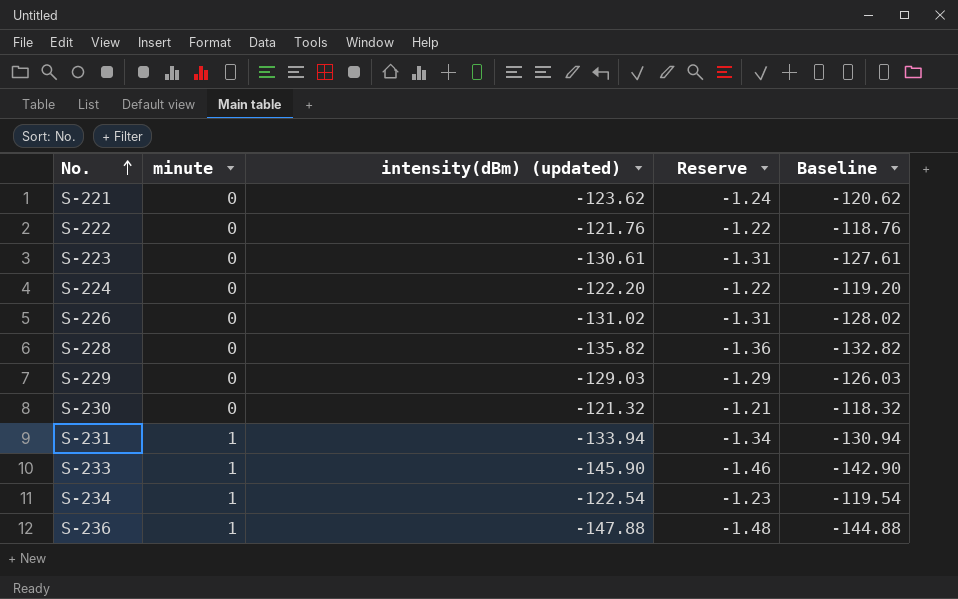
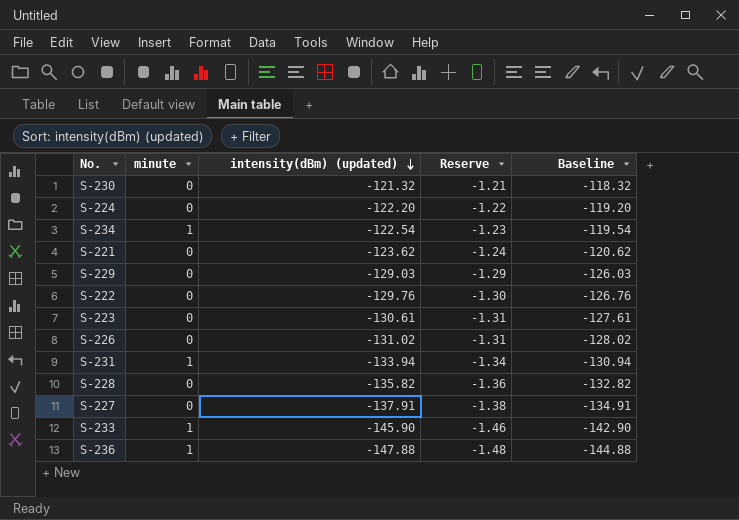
row order: No. ascending -> intensity(dBm) (updated) descending
S-222 | intensity(dBm) (updated): -121.76 -> -129.76
S-222 | Reserve: -1.22 -> -1.30
S-222 | Baseline: -118.76 -> -126.76
row S-227: none -> 0 | -137.91 | -1.38 | -134.91

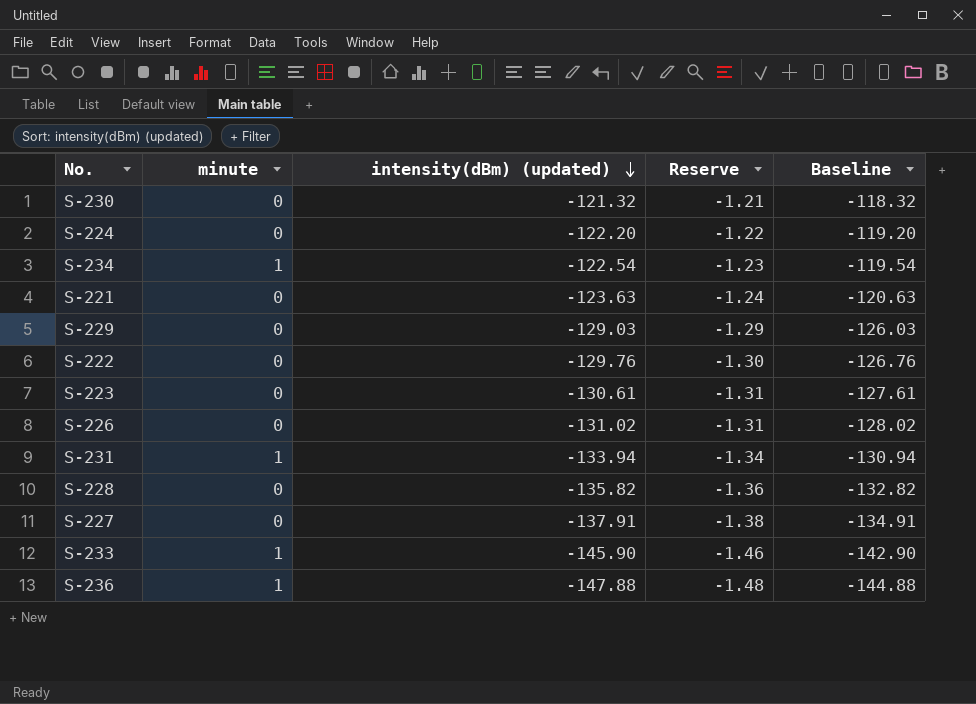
S-221 | intensity(dBm) (updated): -123.62 -> -123.63
S-221 | Baseline: -120.62 -> -120.63

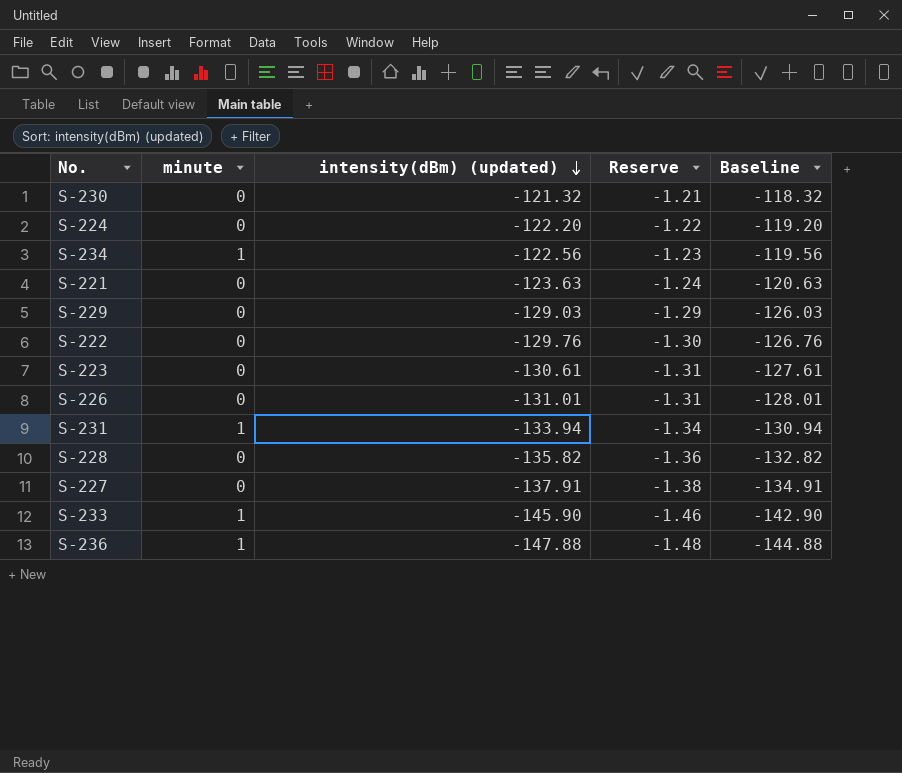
S-234 | intensity(dBm) (updated): -122.54 -> -122.56
S-234 | Baseline: -119.54 -> -119.56
S-226 | intensity(dBm) (updated): -131.02 -> -131.01
S-226 | Baseline: -128.02 -> -128.01

